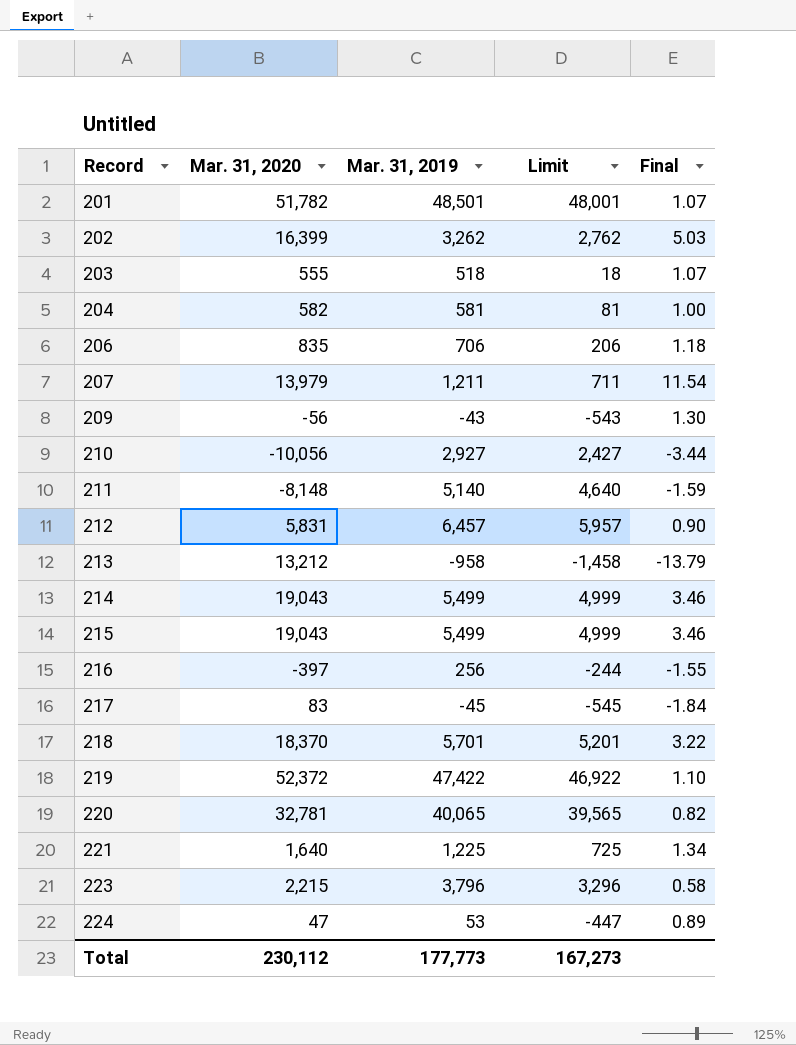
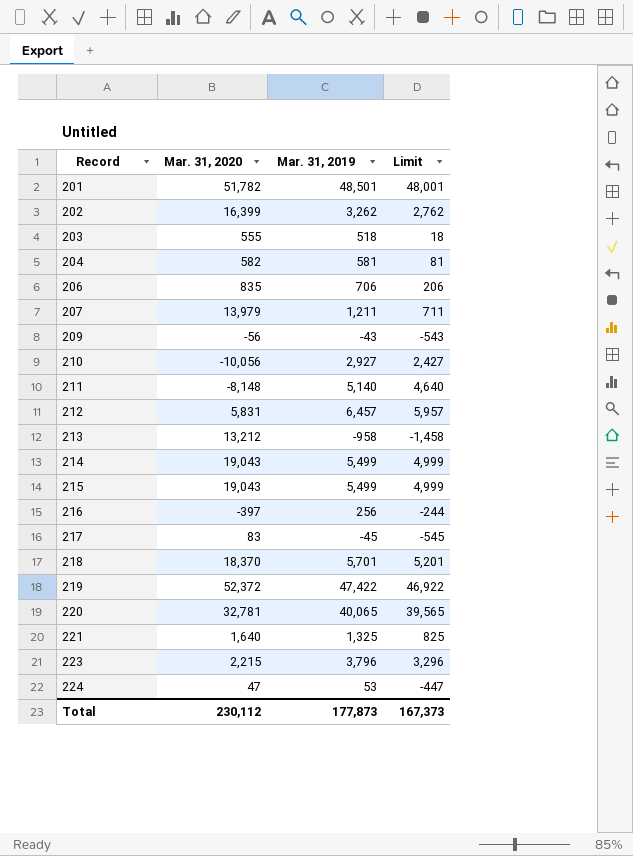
column Final | formula: [Mar. 31, 2020] / [Mar. 31, 2019] -> none
221 | Mar. 31, 2019: 1,225 -> 1,325
221 | Limit: 725 -> 825
Total | Mar. 31, 2019: 177,773 -> 177,873
Total | Limit: 167,273 -> 167,373

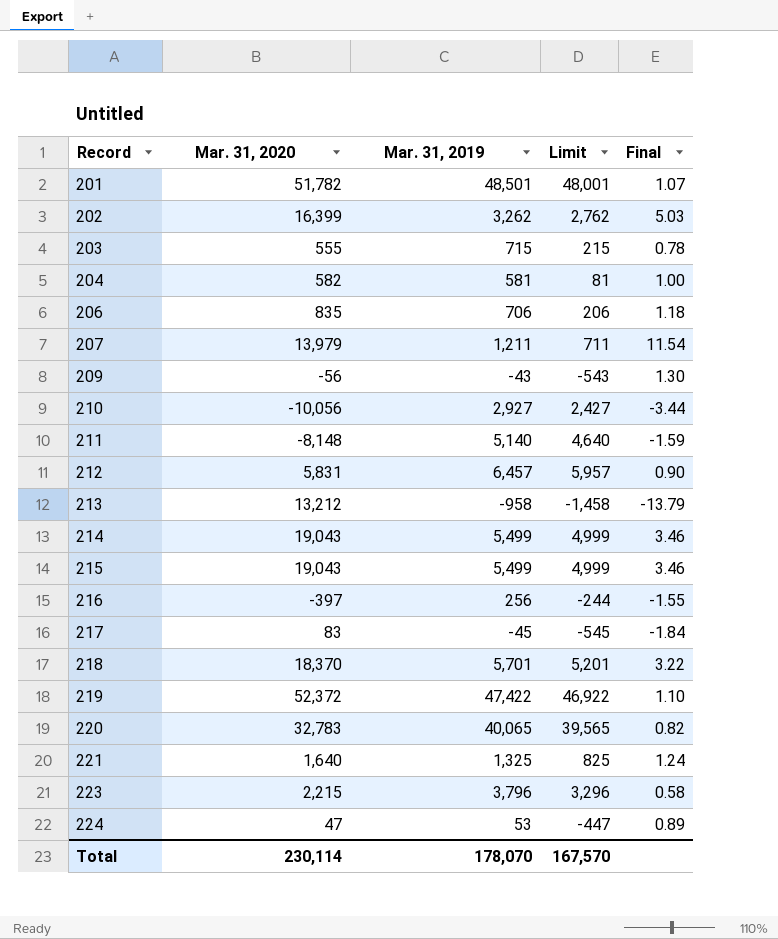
column Final | formula: none -> [Mar. 31, 2020] / [Mar. 31, 2019]
203 | Mar. 31, 2019: 518 -> 715
203 | Limit: 18 -> 215
220 | Mar. 31, 2020: 32,781 -> 32,783
Total | Mar. 31, 2020: 230,112 -> 230,114
Total | Mar. 31, 2019: 177,873 -> 178,070
Total | Limit: 167,373 -> 167,570

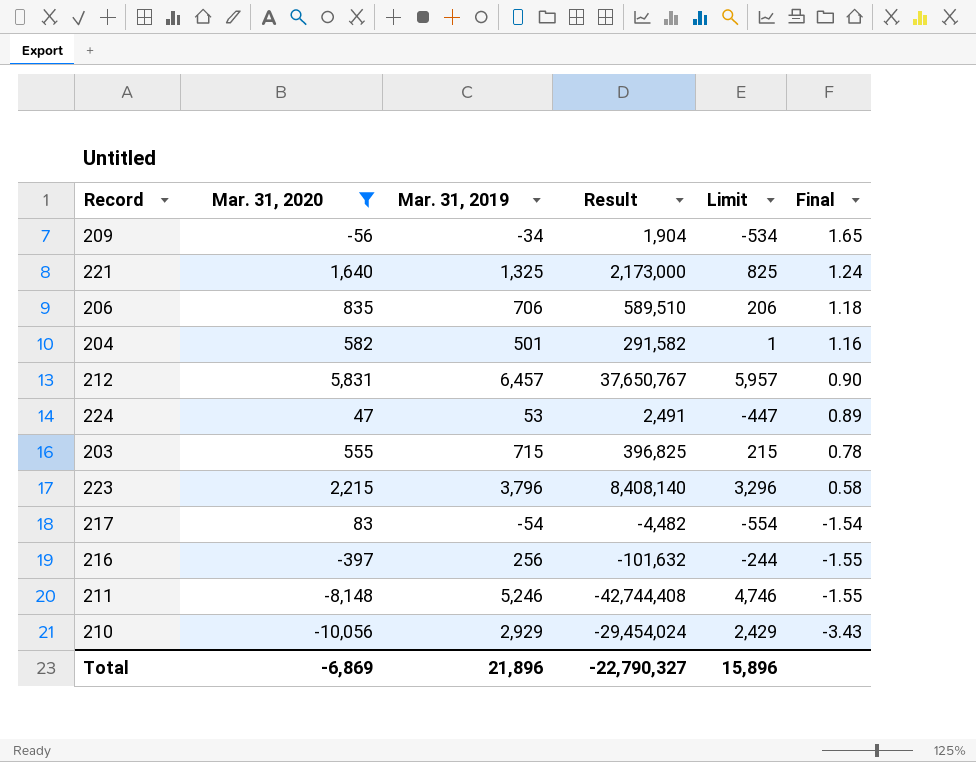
filter: none -> Mar. 31, 2020 <= 5,831
row order: Record ascending -> Final descending
column Result | formula: none -> [Mar. 31, 2020] * [Mar. 31, 2019]
209 | Mar. 31, 2019: -43 -> -34
209 | Limit: -543 -> -534
209 | Final: 1.30 -> 1.65
204 | Mar. 31, 2019: 581 -> 501
204 | Limit: 81 -> 1
204 | Final: 1.00 -> 1.16
217 | Mar. 31, 2019: -45 -> -54
217 | Limit: -545 -> -554
217 | Final: -1.84 -> -1.54
211 | Mar. 31, 2019: 5,140 -> 5,246
211 | Limit: 4,640 -> 4,746
211 | Final: -1.59 -> -1.55
210 | Mar. 31, 2019: 2,927 -> 2,929
210 | Limit: 2,427 -> 2,429
210 | Final: -3.44 -> -3.43
Total | Mar. 31, 2020: 230,114 -> -6,869
Total | Mar. 31, 2019: 178,070 -> 21,896
Total | Limit: 167,570 -> 15,896

